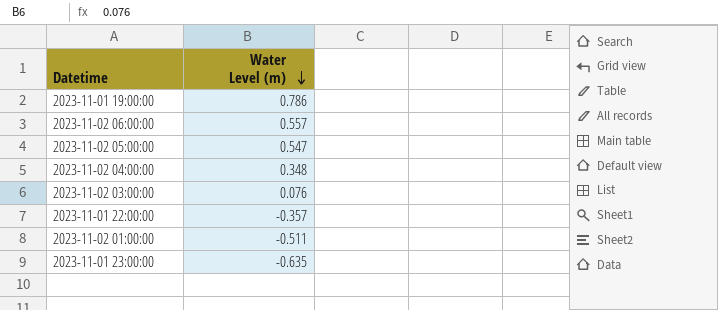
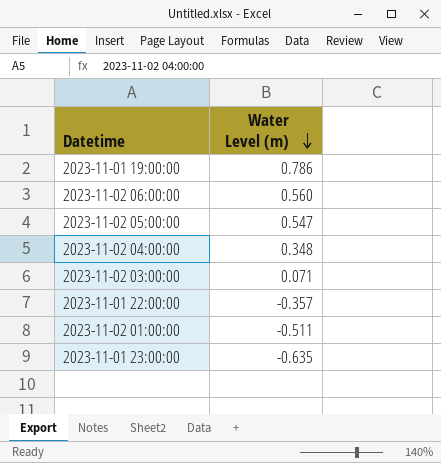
2023-11-02 06:00:00 | Water Level (m): 0.557 -> 0.560
2023-11-02 03:00:00 | Water Level (m): 0.076 -> 0.071

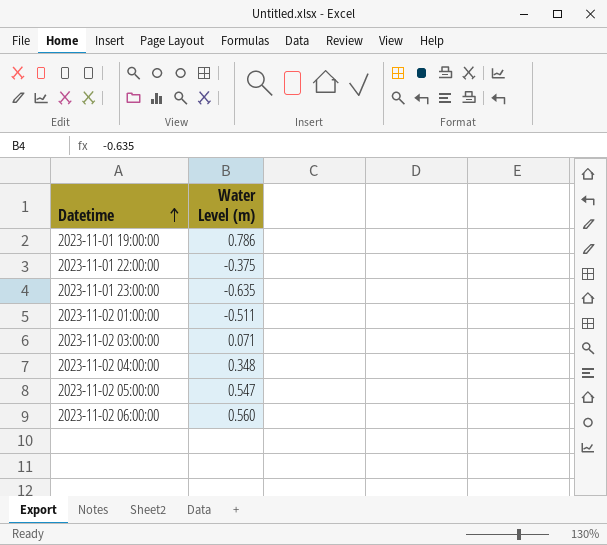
row order: Water Level (m) descending -> Datetime ascending
2023-11-01 22:00:00 | Water Level (m): -0.357 -> -0.375

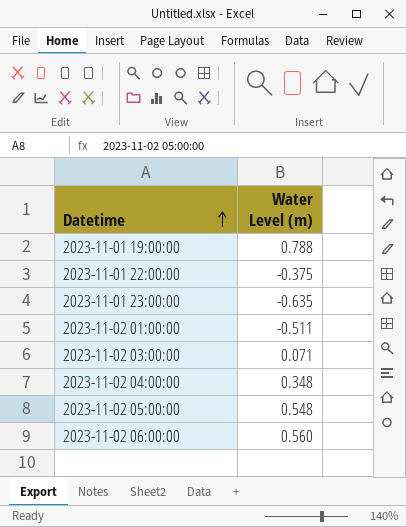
2023-11-01 19:00:00 | Water Level (m): 0.786 -> 0.788
2023-11-02 05:00:00 | Water Level (m): 0.547 -> 0.548

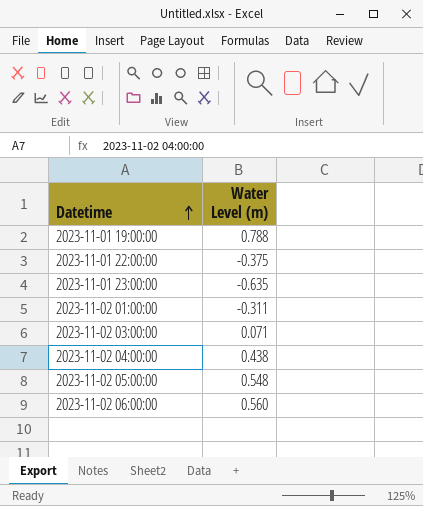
2023-11-02 01:00:00 | Water Level (m): -0.511 -> -0.311
2023-11-02 04:00:00 | Water Level (m): 0.348 -> 0.438

